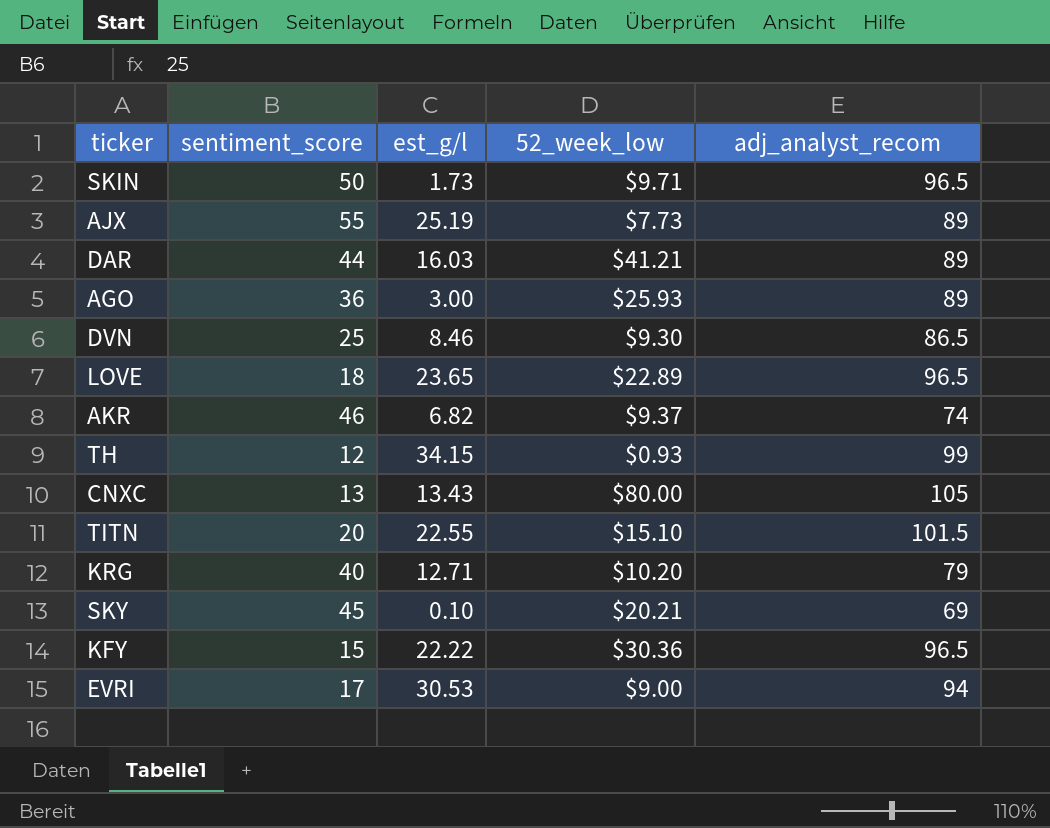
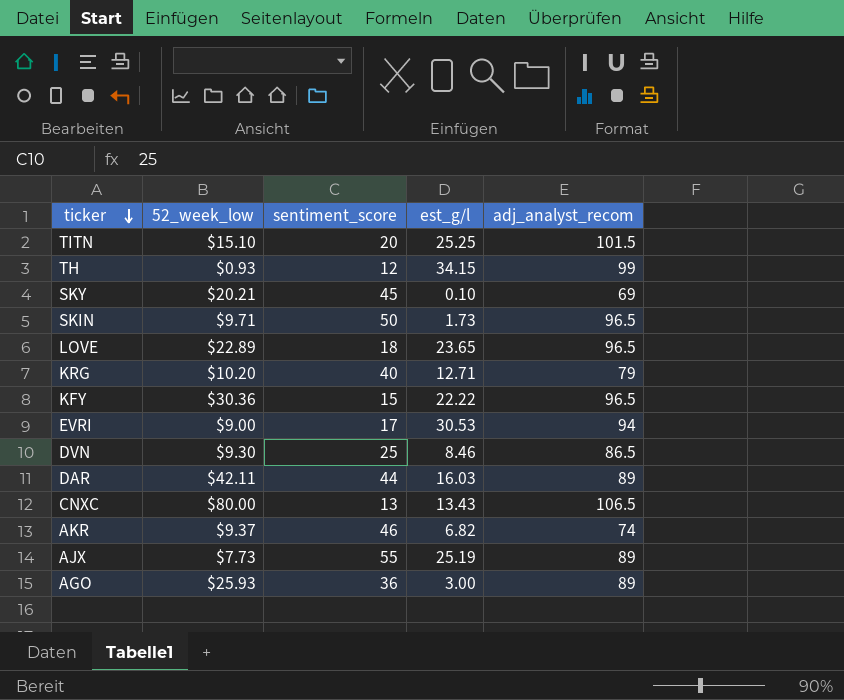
row order: none -> ticker descending
column 52_week_low | position: 4 -> 2
TITN | est_g/l: 22.55 -> 25.25
DAR | 52_week_low: $41.21 -> $42.11
CNXC | adj_analyst_recom: 105 -> 106.5

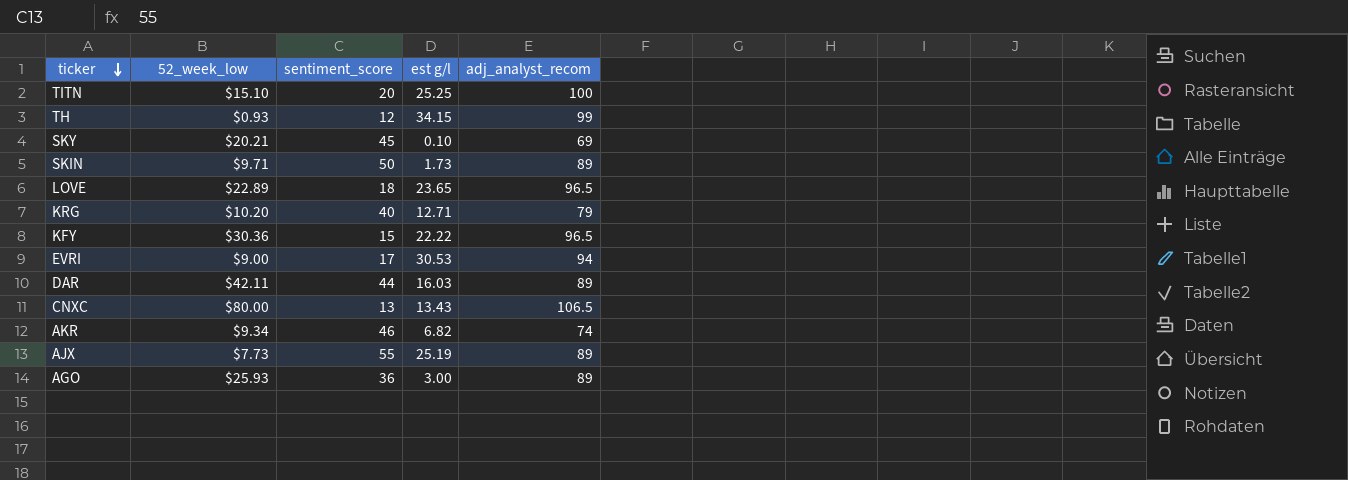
column name: est_g/l -> est g/l
row DVN: $9.30 | 25 | 8.46 | 86.5 -> none
TITN | adj_analyst_recom: 101.5 -> 100
SKIN | adj_analyst_recom: 96.5 -> 89
AKR | 52_week_low: $9.37 -> $9.34

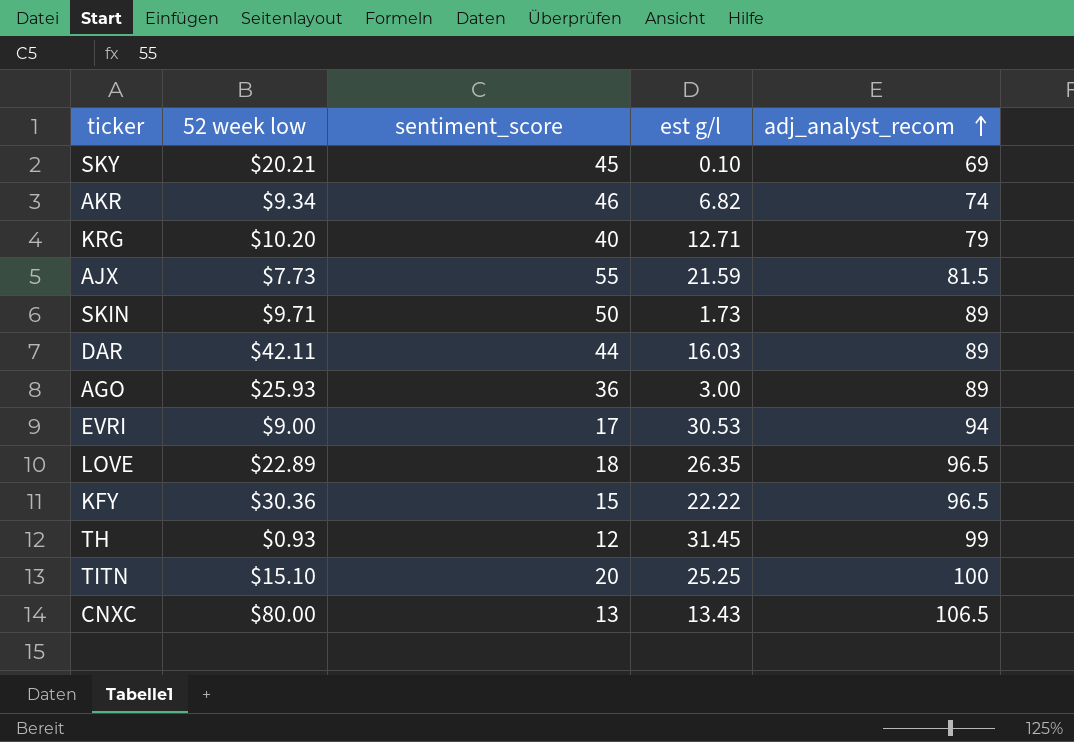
row order: ticker descending -> adj_analyst_recom ascending
column name: 52_week_low -> 52 week low
AJX | est g/l: 25.19 -> 21.59
AJX | adj_analyst_recom: 89 -> 81.5
LOVE | est g/l: 23.65 -> 26.35
TH | est g/l: 34.15 -> 31.45

